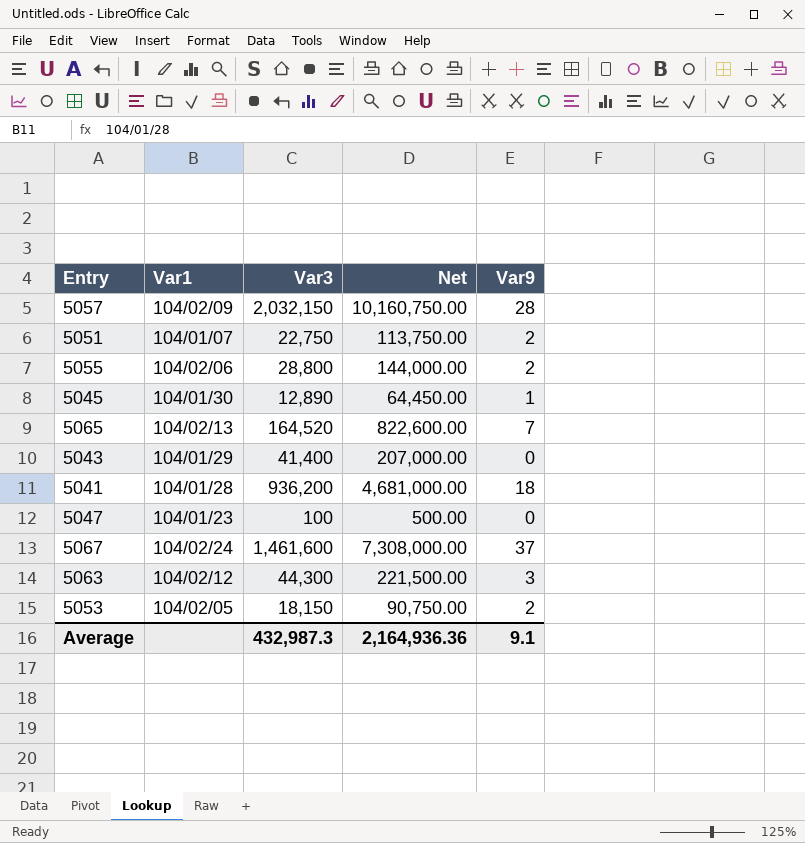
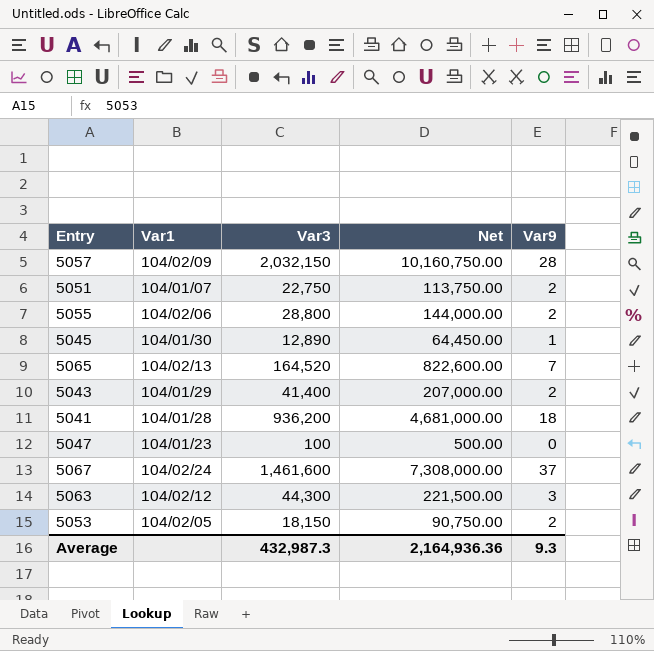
5043 | Var9: 0 -> 2
Average | Var9: 9.1 -> 9.3

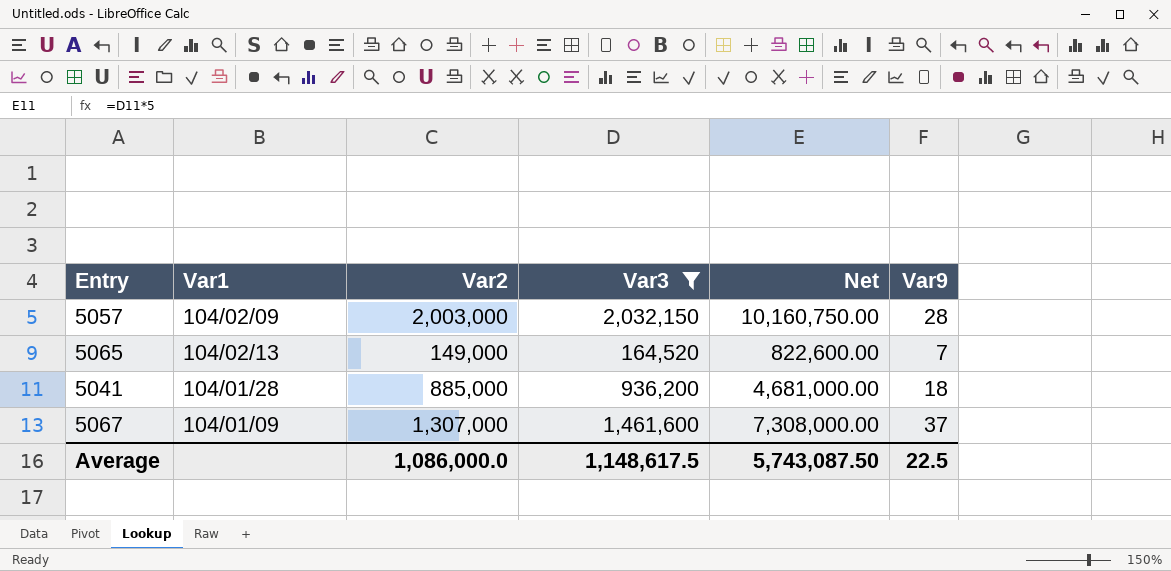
filter: none -> Var3 >= 164,520
column Var2 | position: none -> 3
5067 | Var1: 104/02/24 -> 104/01/09
Average | Var3: 432,987.3 -> 1,148,617.5
Average | Net: 2,164,936.36 -> 5,743,087.50
Average | Var9: 9.3 -> 22.5

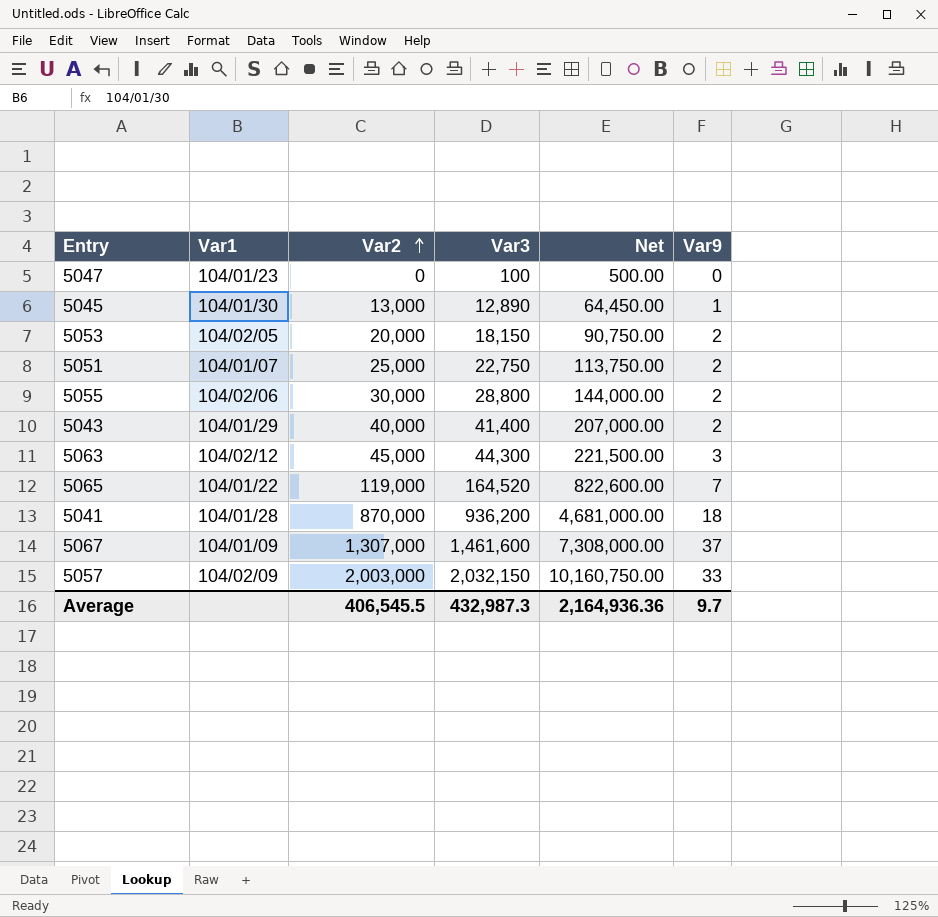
filter: Var3 >= 164,520 -> none
row order: none -> Var2 ascending
5065 | Var1: 104/02/13 -> 104/01/22
5065 | Var2: 149,000 -> 119,000
5041 | Var2: 885,000 -> 870,000
5057 | Var9: 28 -> 33
Average | Var2: 1,086,000.0 -> 406,545.5
Average | Var3: 1,148,617.5 -> 432,987.3
Average | Net: 5,743,087.50 -> 2,164,936.36
Average | Var9: 22.5 -> 9.7

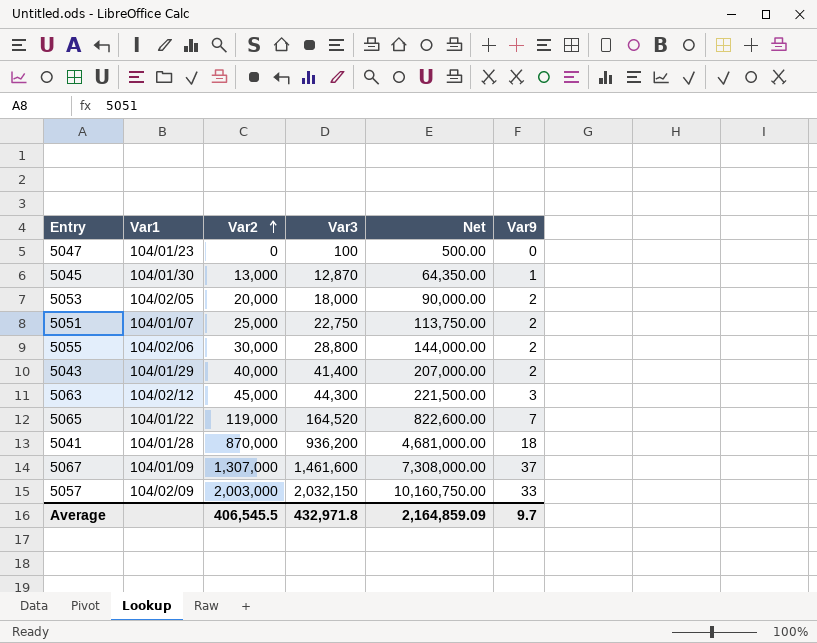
5045 | Var3: 12,890 -> 12,870
5045 | Net: 64,450.00 -> 64,350.00
5053 | Var3: 18,150 -> 18,000
5053 | Net: 90,750.00 -> 90,000.00
Average | Var3: 432,987.3 -> 432,971.8
Average | Net: 2,164,936.36 -> 2,164,859.09

